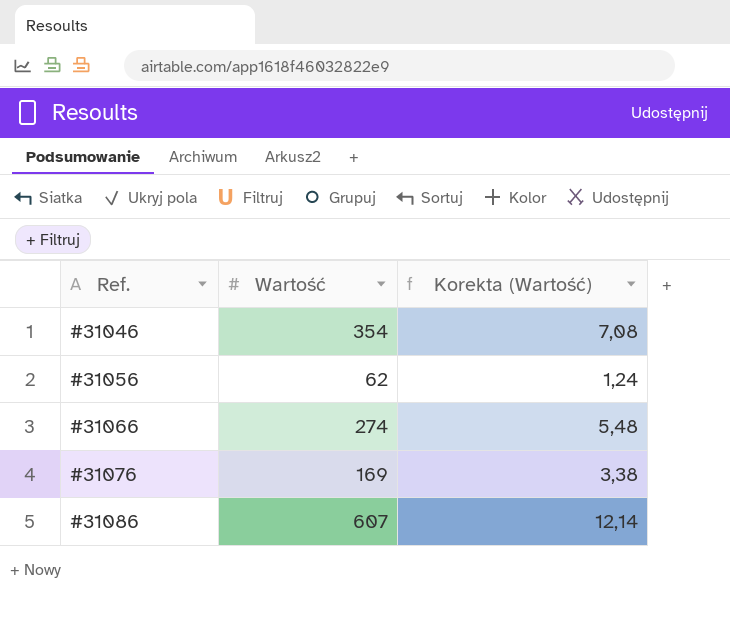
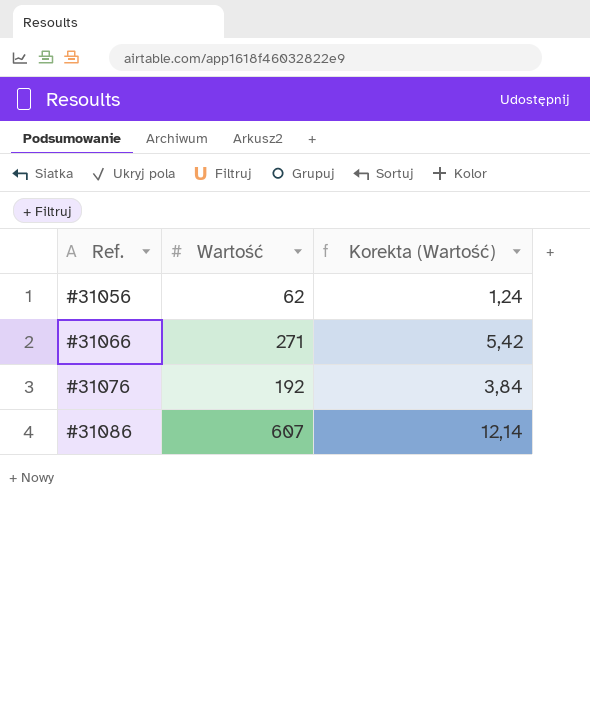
row #31046: 354 | 7,08 -> none
#31066 | Wartość: 274 -> 271
#31066 | Korekta (Wartość): 5,48 -> 5,42
#31076 | Wartość: 169 -> 192
#31076 | Korekta (Wartość): 3,38 -> 3,84

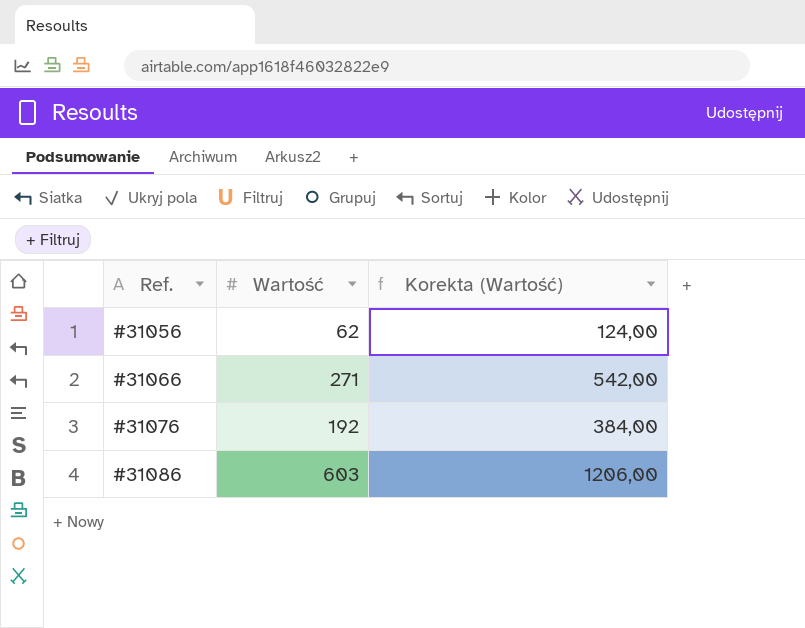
column Korekta (Wartość) | formula: [Wartość] * 0,02 -> [Wartość] * 2
#31086 | Wartość: 607 -> 603

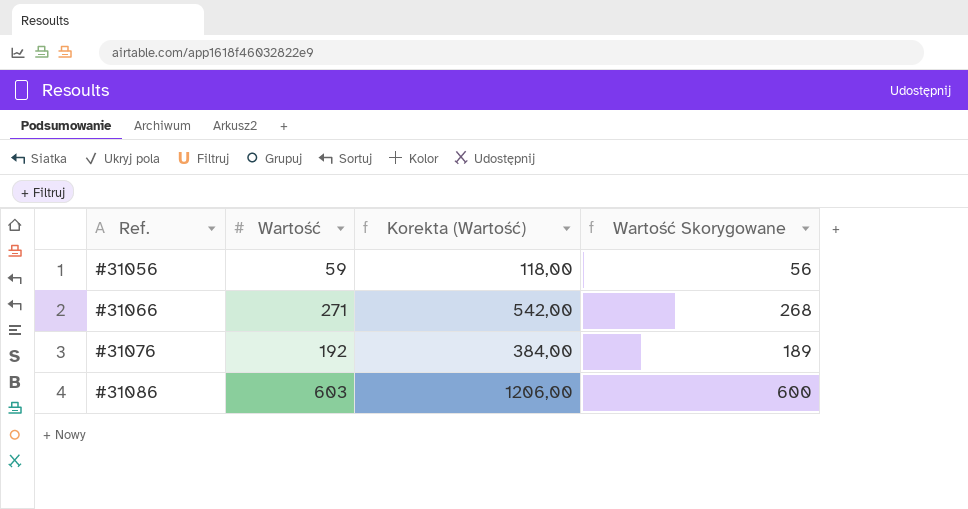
column Wartość Skorygowane | formula: none -> [Wartość] - 3
#31056 | Wartość: 62 -> 59
#31056 | Korekta (Wartość): 124,00 -> 118,00

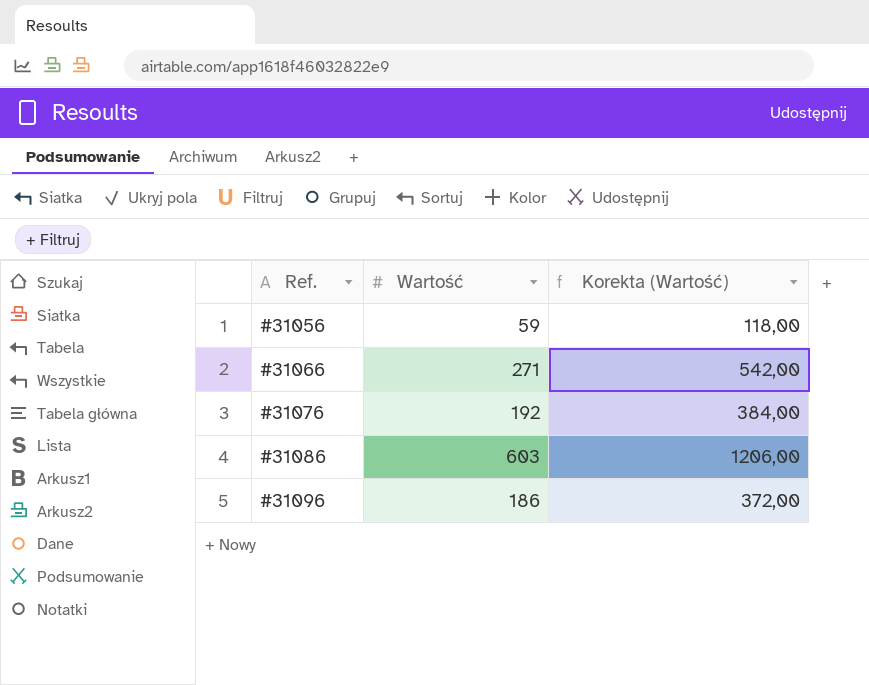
column Wartość Skorygowane | formula: [Wartość] - 3 -> none
row #31096: none -> 186 | 372,00

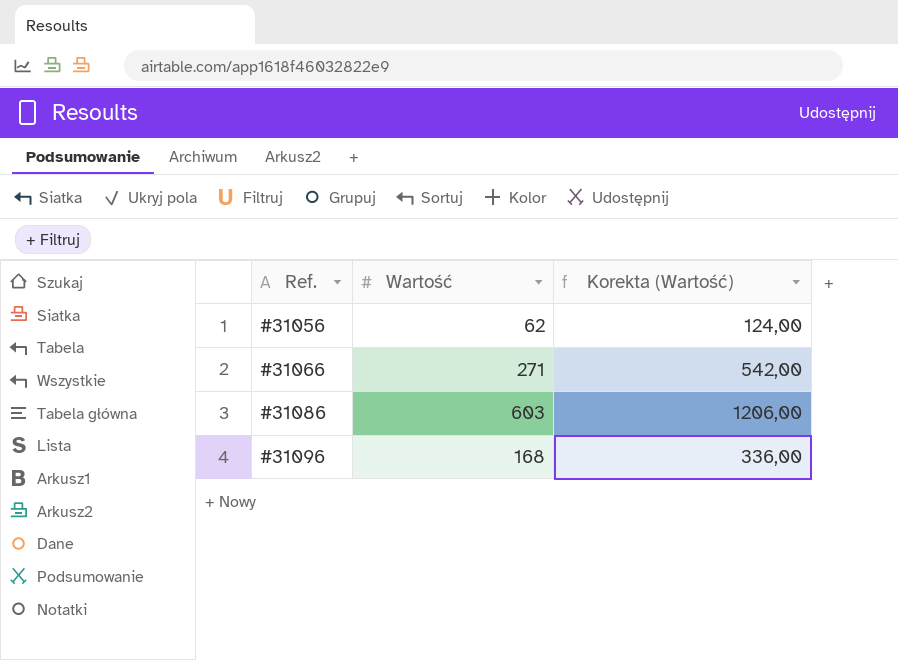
row #31076: 192 | 384,00 -> none
#31056 | Wartość: 59 -> 62
#31056 | Korekta (Wartość): 118,00 -> 124,00
#31096 | Wartość: 186 -> 168
#31096 | Korekta (Wartość): 372,00 -> 336,00

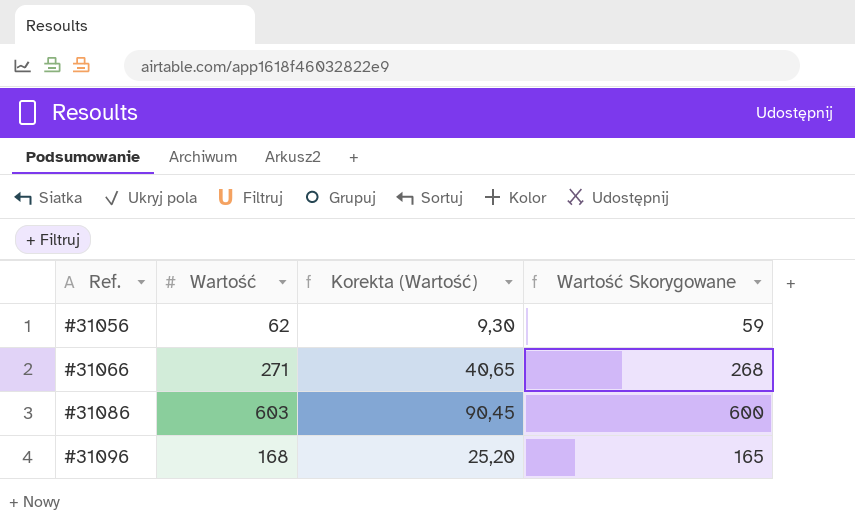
column Korekta (Wartość) | formula: [Wartość] * 2 -> [Wartość] * 0,15
column Wartość Skorygowane | formula: none -> [Wartość] - 3

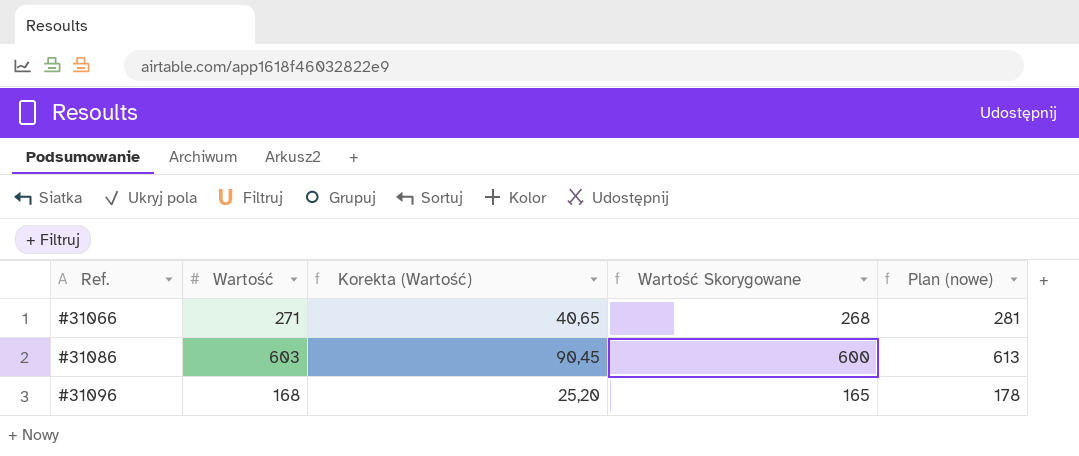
column Plan (nowe) | formula: none -> [Wartość] + 10
row #31056: 62 | 9,30 | 59 -> none

